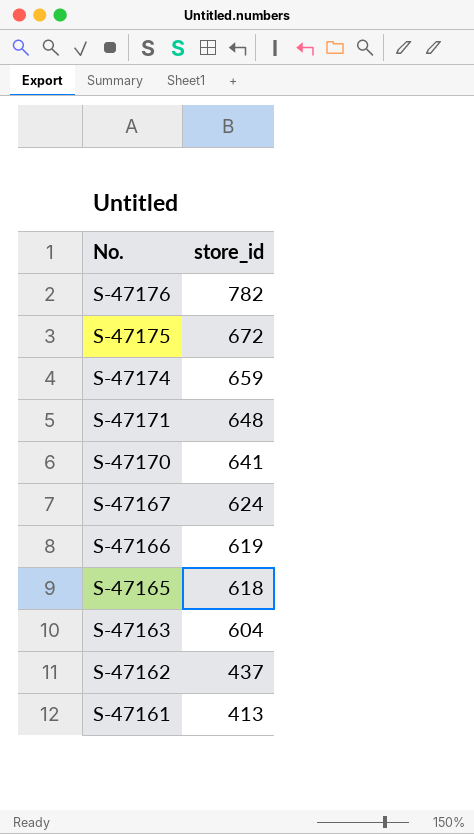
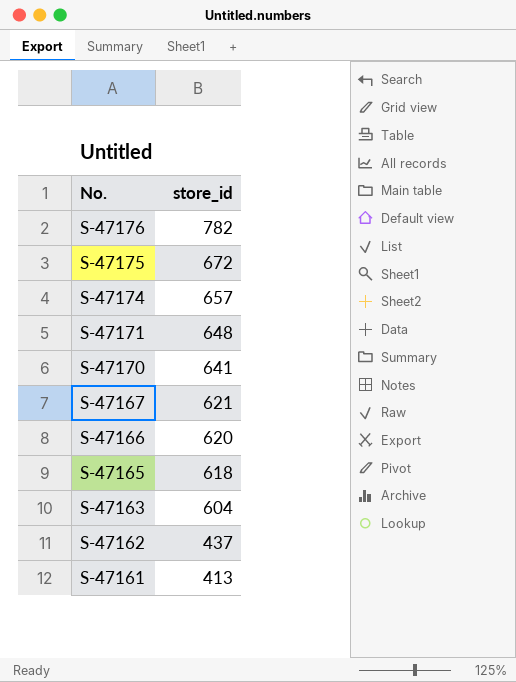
S-47174 | store_id: 659 -> 657
S-47167 | store_id: 624 -> 621
S-47166 | store_id: 619 -> 620

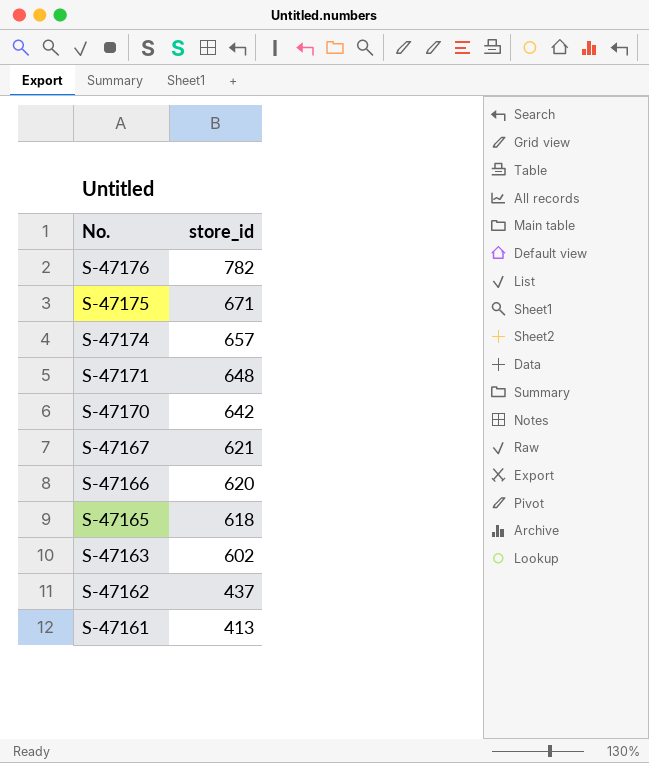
S-47175 | store_id: 672 -> 671
S-47170 | store_id: 641 -> 642
S-47163 | store_id: 604 -> 602

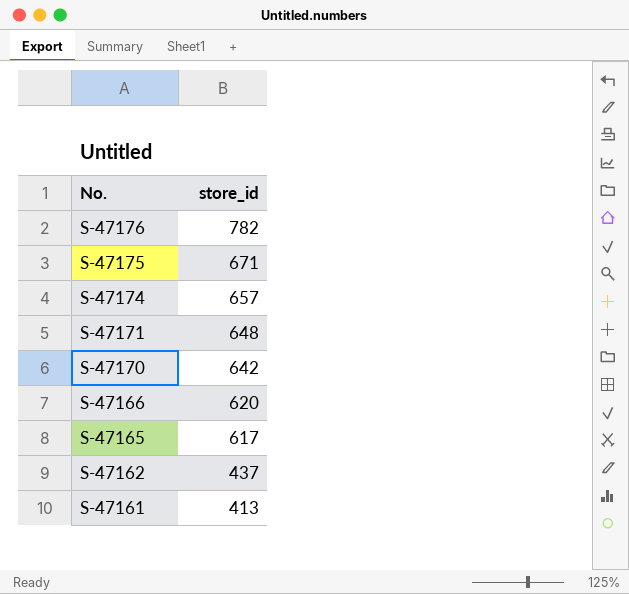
row S-47167: 621 -> none
row S-47163: 602 -> none
S-47165 | store_id: 618 -> 617

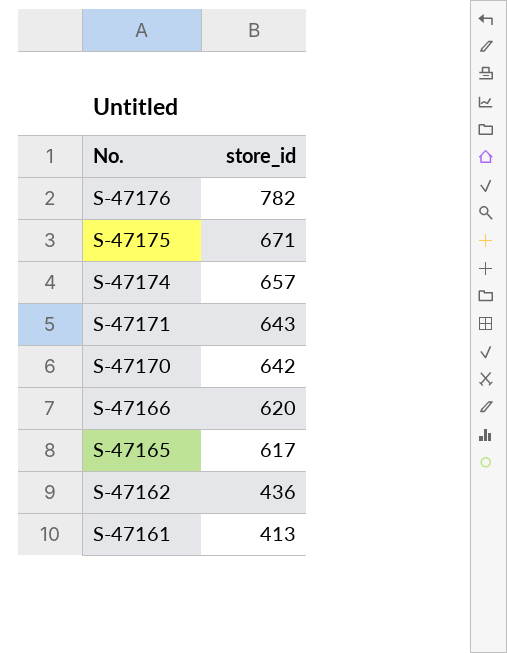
S-47171 | store_id: 648 -> 643
S-47162 | store_id: 437 -> 436

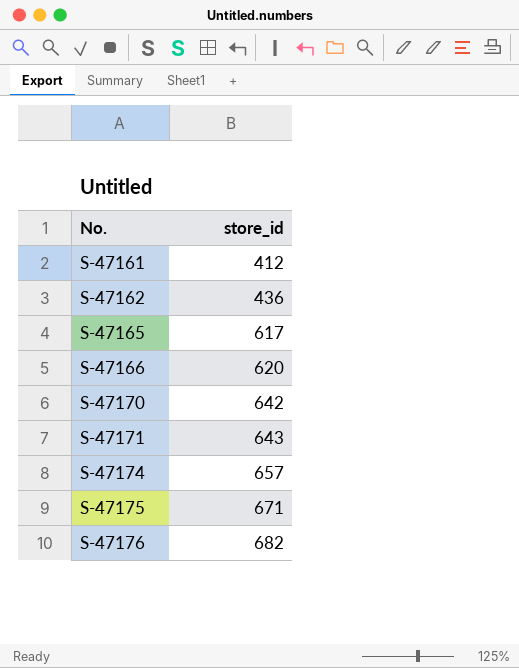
row order: No. descending -> No. ascending
S-47161 | store_id: 413 -> 412
S-47176 | store_id: 782 -> 682

